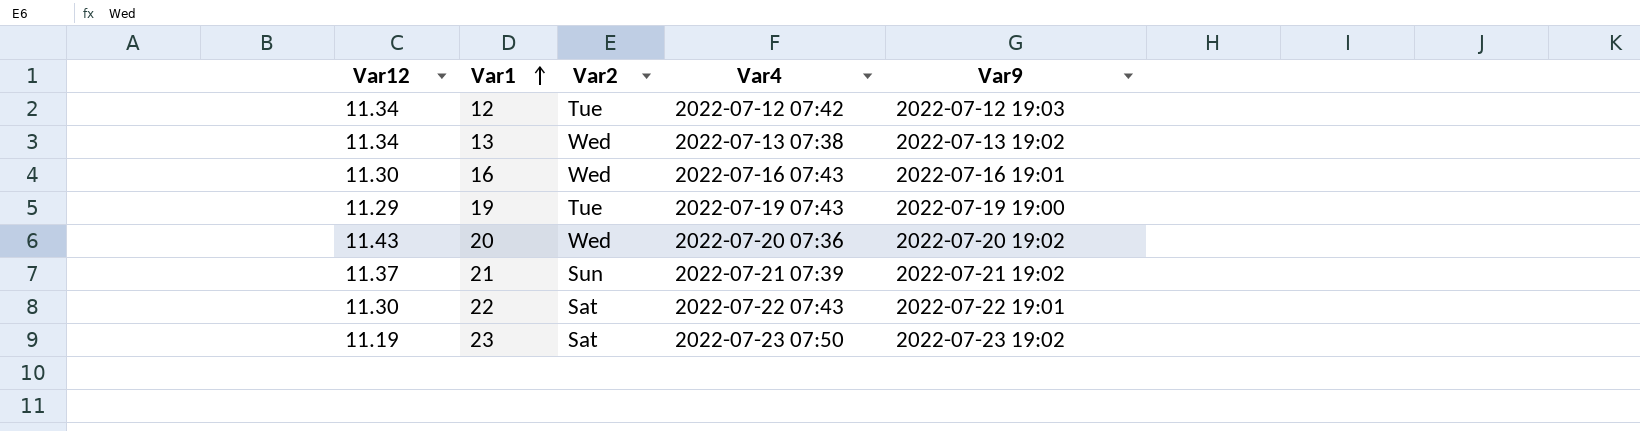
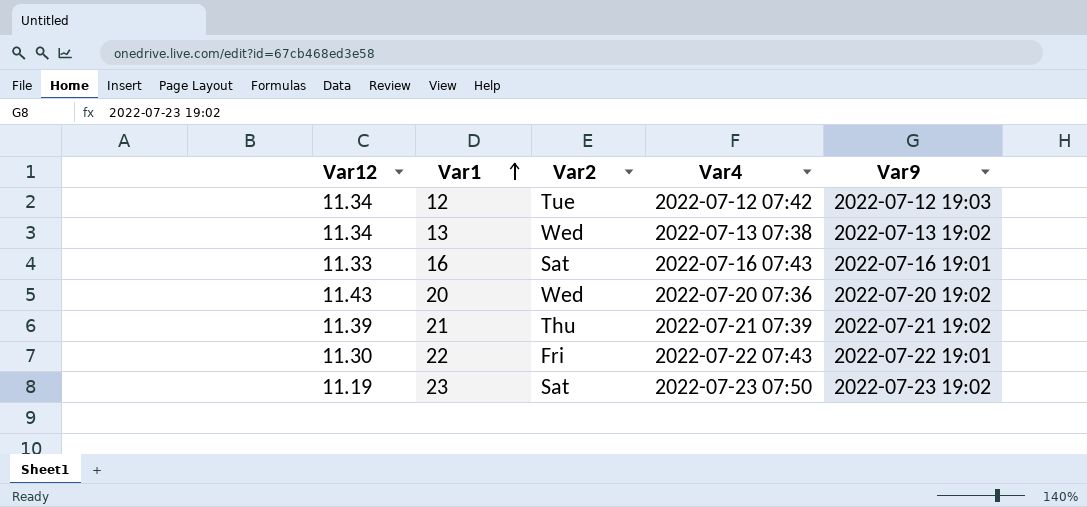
row 19: 11.29 | Tue | 2022-07-19 07:43 | 2022-07-19 19:00 -> none
16 | Var12: 11.30 -> 11.33
16 | Var2: Wed -> Sat
21 | Var12: 11.37 -> 11.39
21 | Var2: Sun -> Thu
22 | Var2: Sat -> Fri

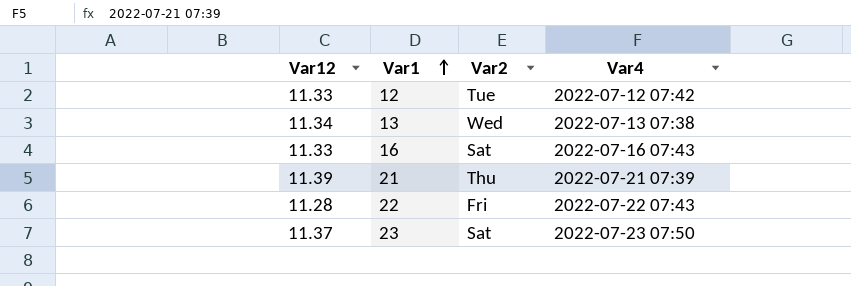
column Var9 | position: 5 -> none
row 20: 11.43 | Wed | 2022-07-20 07:36 | 2022-07-20 19:02 -> none
12 | Var12: 11.34 -> 11.33
22 | Var12: 11.30 -> 11.28
23 | Var12: 11.19 -> 11.37

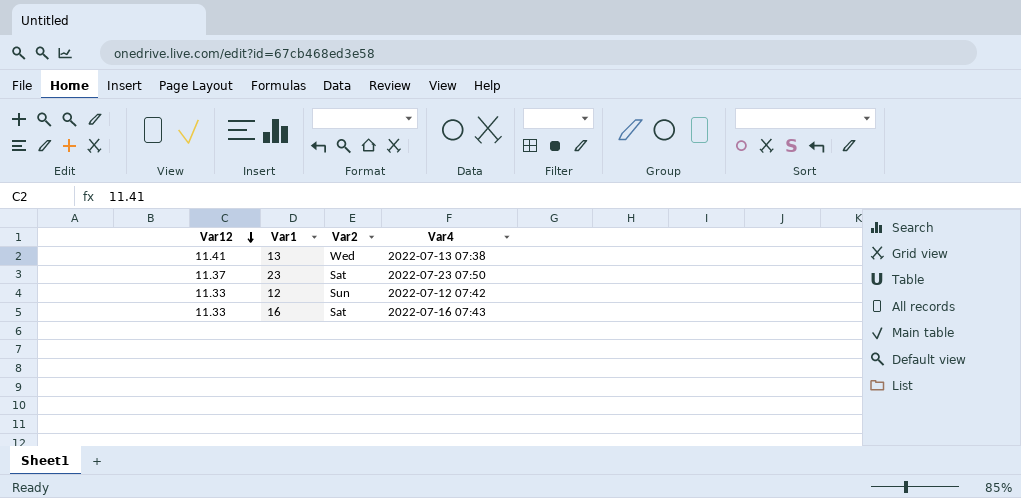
row order: Var1 ascending -> Var12 descending
row 21: 11.39 | Thu | 2022-07-21 07:39 -> none
row 22: 11.28 | Fri | 2022-07-22 07:43 -> none
13 | Var12: 11.34 -> 11.41
12 | Var2: Tue -> Sun

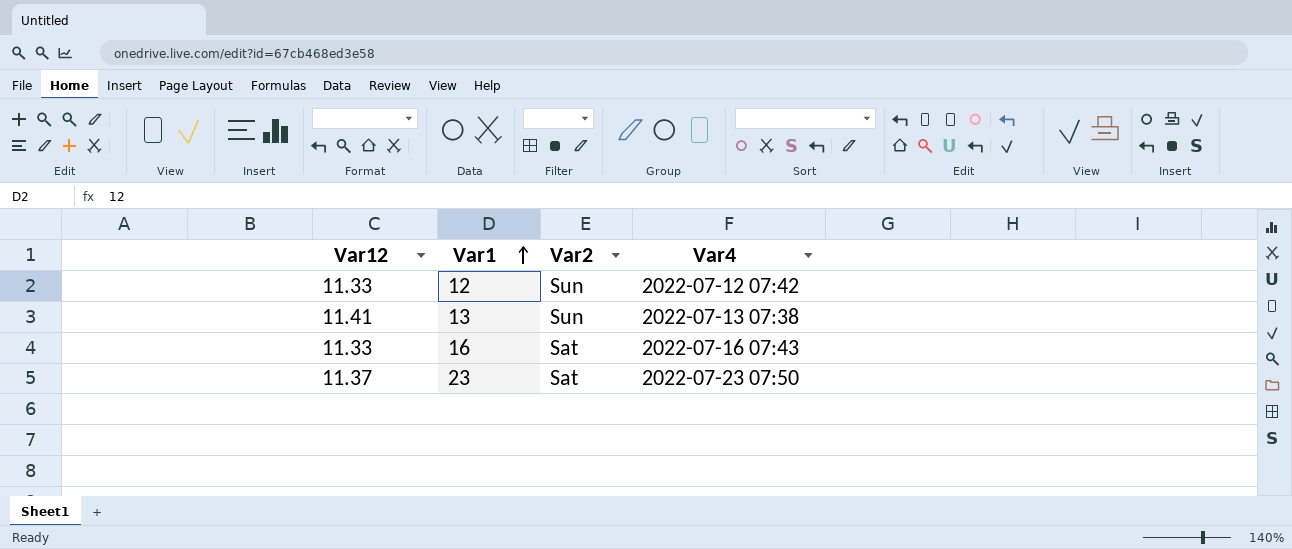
row order: Var12 descending -> Var1 ascending
13 | Var2: Wed -> Sun

